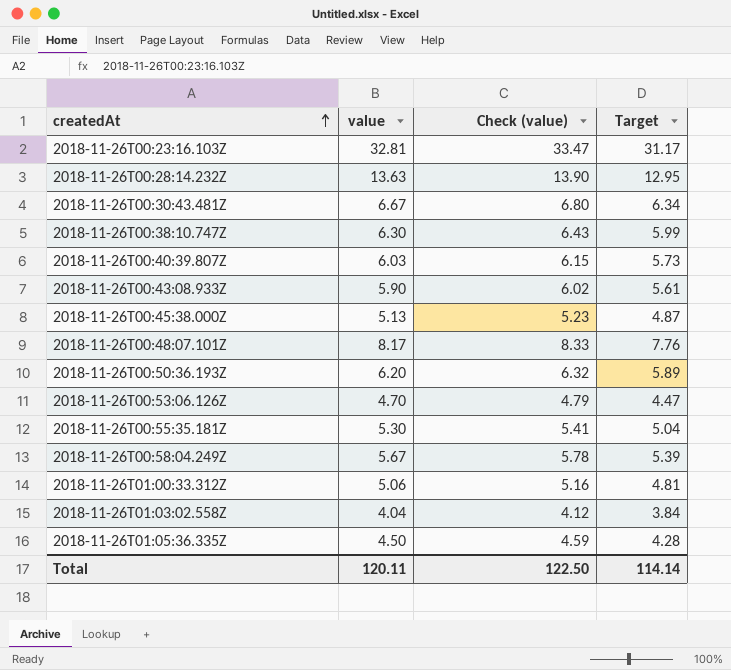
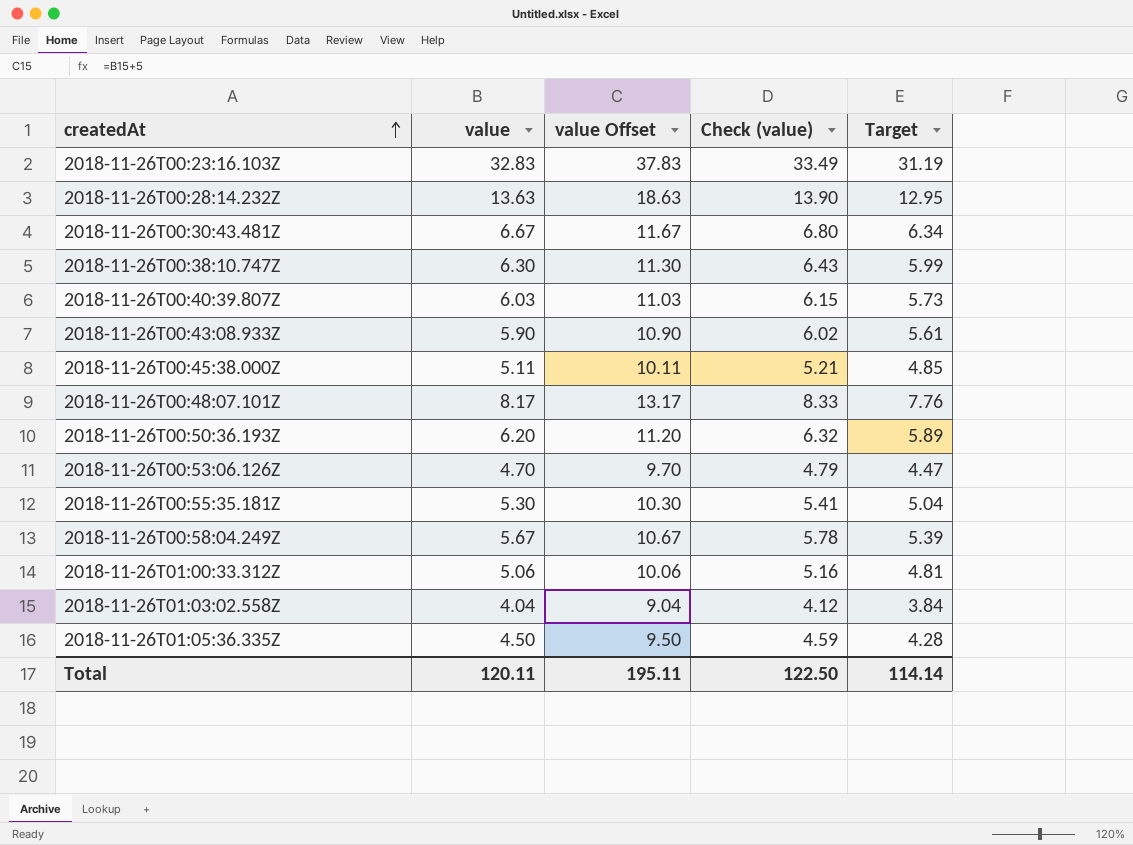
column value Offset | formula: none -> [value] + 5
2018-11-26T00:23:16.103Z | value: 32.81 -> 32.83
2018-11-26T00:23:16.103Z | Check (value): 33.47 -> 33.49
2018-11-26T00:23:16.103Z | Target: 31.17 -> 31.19
2018-11-26T00:45:38.000Z | value: 5.13 -> 5.11
2018-11-26T00:45:38.000Z | Check (value): 5.23 -> 5.21
2018-11-26T00:45:38.000Z | Target: 4.87 -> 4.85

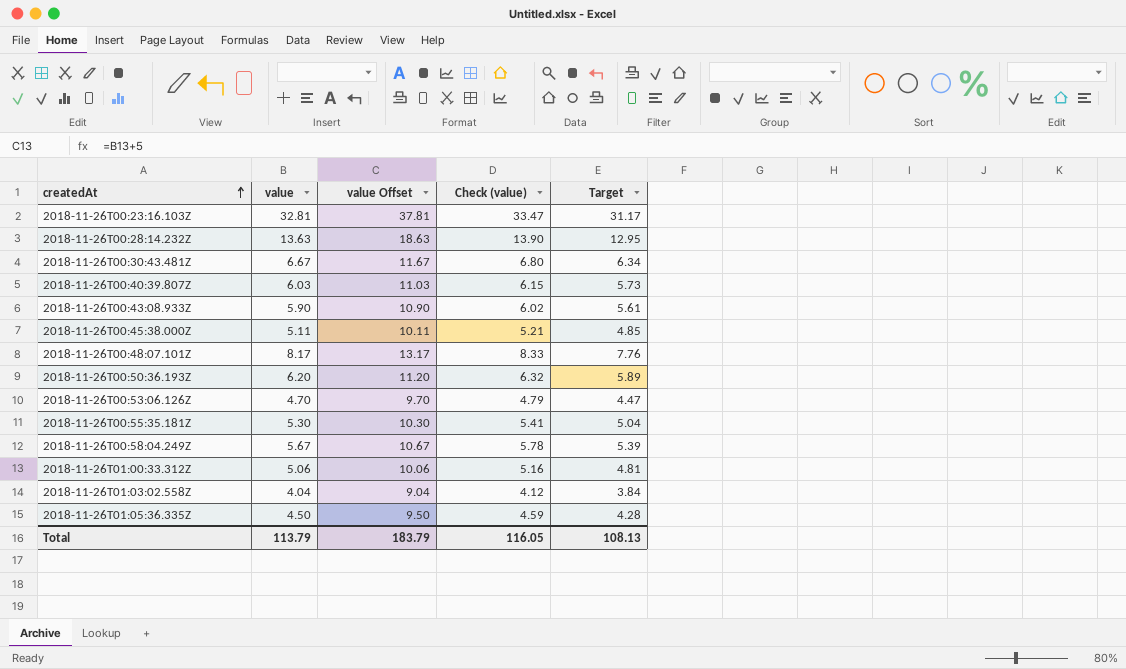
row 2018-11-26T00:38:10.747Z: 6.30 | 11.30 | 6.43 | 5.99 -> none
2018-11-26T00:23:16.103Z | value: 32.83 -> 32.81
2018-11-26T00:23:16.103Z | value Offset: 37.83 -> 37.81
2018-11-26T00:23:16.103Z | Check (value): 33.49 -> 33.47
2018-11-26T00:23:16.103Z | Target: 31.19 -> 31.17
Total | value: 120.11 -> 113.79
Total | value Offset: 195.11 -> 183.79
Total | Check (value): 122.50 -> 116.05
Total | Target: 114.14 -> 108.13

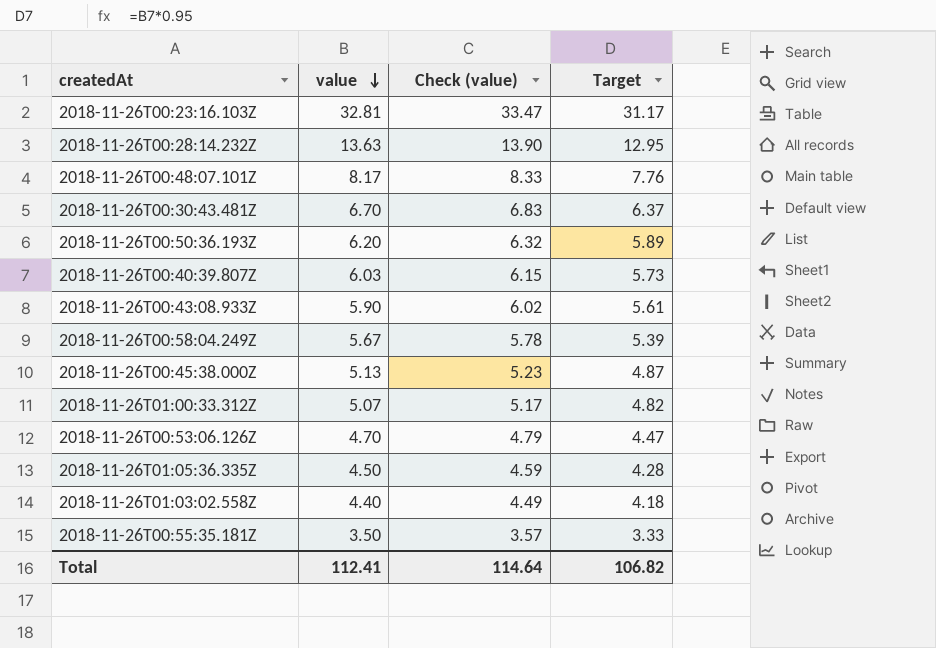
row order: createdAt ascending -> value descending
column value Offset | formula: [value] + 5 -> none
2018-11-26T00:30:43.481Z | value: 6.67 -> 6.70
2018-11-26T00:30:43.481Z | Check (value): 6.80 -> 6.83
2018-11-26T00:30:43.481Z | Target: 6.34 -> 6.37
2018-11-26T00:45:38.000Z | value: 5.11 -> 5.13
2018-11-26T00:45:38.000Z | Check (value): 5.21 -> 5.23
2018-11-26T00:45:38.000Z | Target: 4.85 -> 4.87
2018-11-26T01:00:33.312Z | value: 5.06 -> 5.07
2018-11-26T01:00:33.312Z | Check (value): 5.16 -> 5.17
2018-11-26T01:00:33.312Z | Target: 4.81 -> 4.82
2018-11-26T01:03:02.558Z | value: 4.04 -> 4.40
2018-11-26T01:03:02.558Z | Check (value): 4.12 -> 4.49
2018-11-26T01:03:02.558Z | Target: 3.84 -> 4.18
2018-11-26T00:55:35.181Z | value: 5.30 -> 3.50
2018-11-26T00:55:35.181Z | Check (value): 5.41 -> 3.57
2018-11-26T00:55:35.181Z | Target: 5.04 -> 3.33
Total | value: 113.79 -> 112.41
Total | Check (value): 116.05 -> 114.64
Total | Target: 108.13 -> 106.82

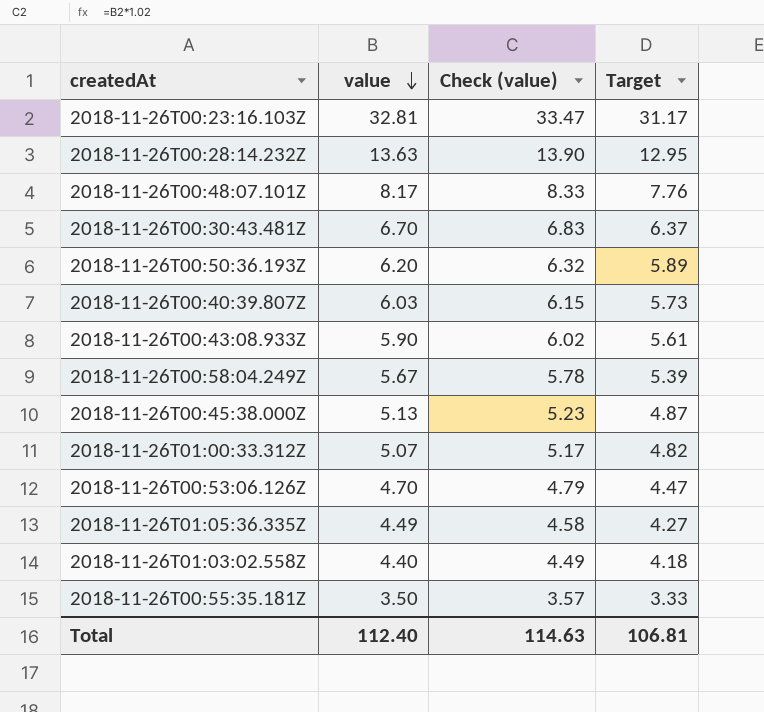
2018-11-26T01:05:36.335Z | value: 4.50 -> 4.49
2018-11-26T01:05:36.335Z | Check (value): 4.59 -> 4.58
2018-11-26T01:05:36.335Z | Target: 4.28 -> 4.27
Total | value: 112.41 -> 112.40
Total | Check (value): 114.64 -> 114.63
Total | Target: 106.82 -> 106.81

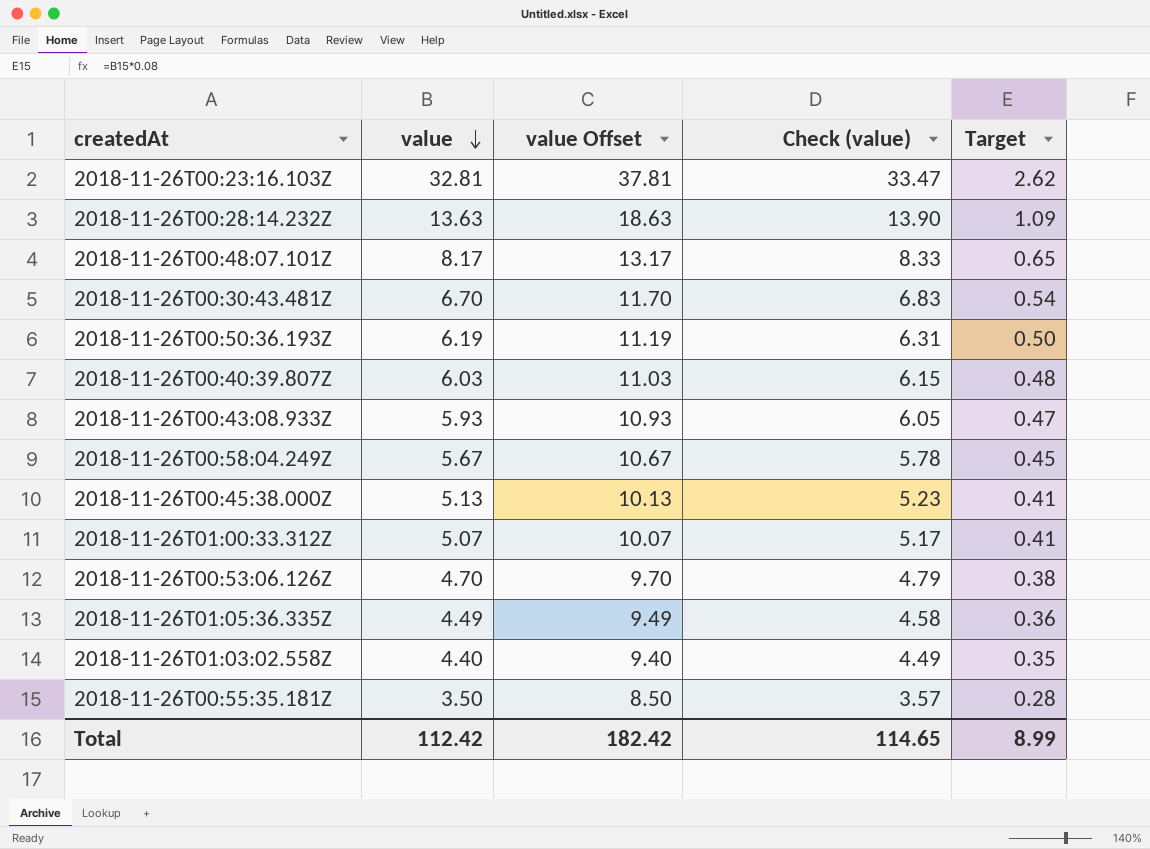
column value Offset | formula: none -> [value] + 5
column Target | formula: [value] * 0.95 -> [value] * 0.08
2018-11-26T00:50:36.193Z | value: 6.20 -> 6.19
2018-11-26T00:50:36.193Z | Check (value): 6.32 -> 6.31
2018-11-26T00:43:08.933Z | value: 5.90 -> 5.93
2018-11-26T00:43:08.933Z | Check (value): 6.02 -> 6.05
Total | value: 112.40 -> 112.42
Total | Check (value): 114.63 -> 114.65
Total | Target: 106.81 -> 8.99

